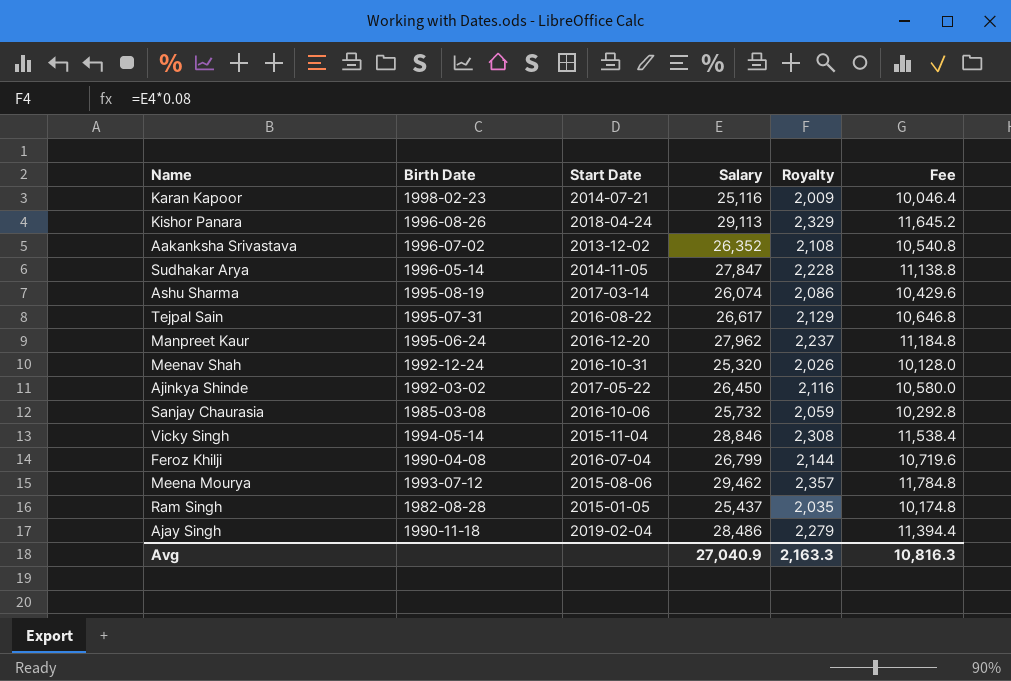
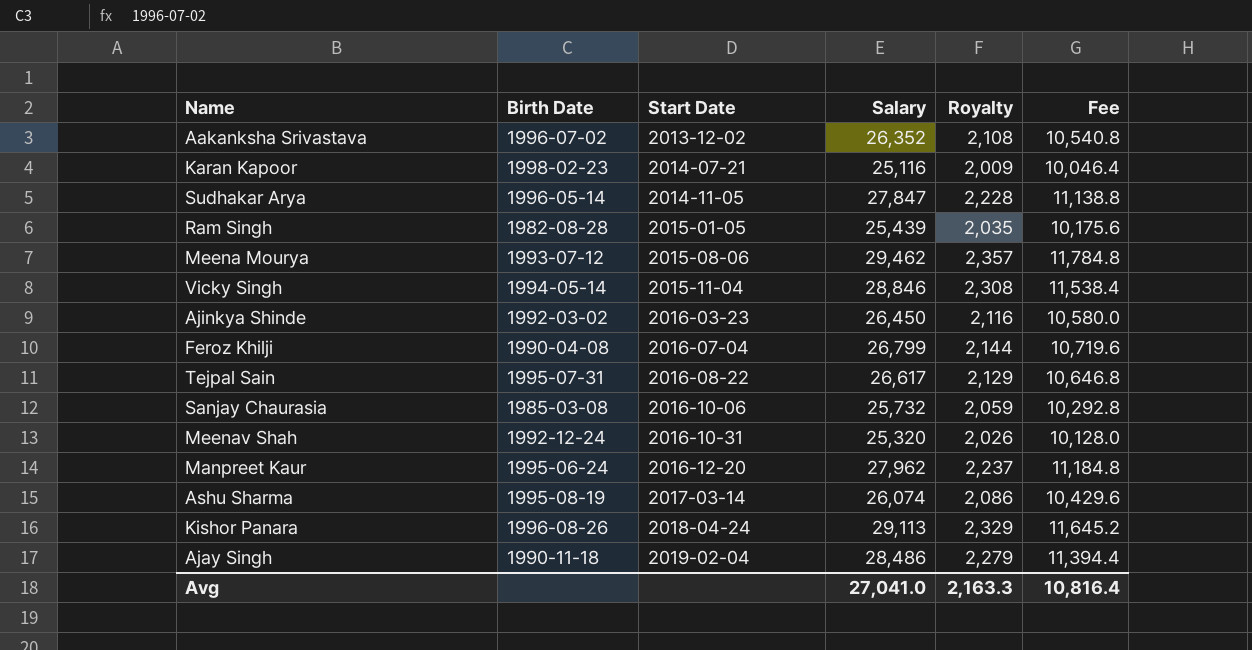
row order: none -> Start Date ascending
Ram Singh | Salary: 25,437 -> 25,439
Ram Singh | Fee: 10,174.8 -> 10,175.6
Ajinkya Shinde | Start Date: 2017-05-22 -> 2016-03-23
Avg | Salary: 27,040.9 -> 27,041.0
Avg | Fee: 10,816.3 -> 10,816.4

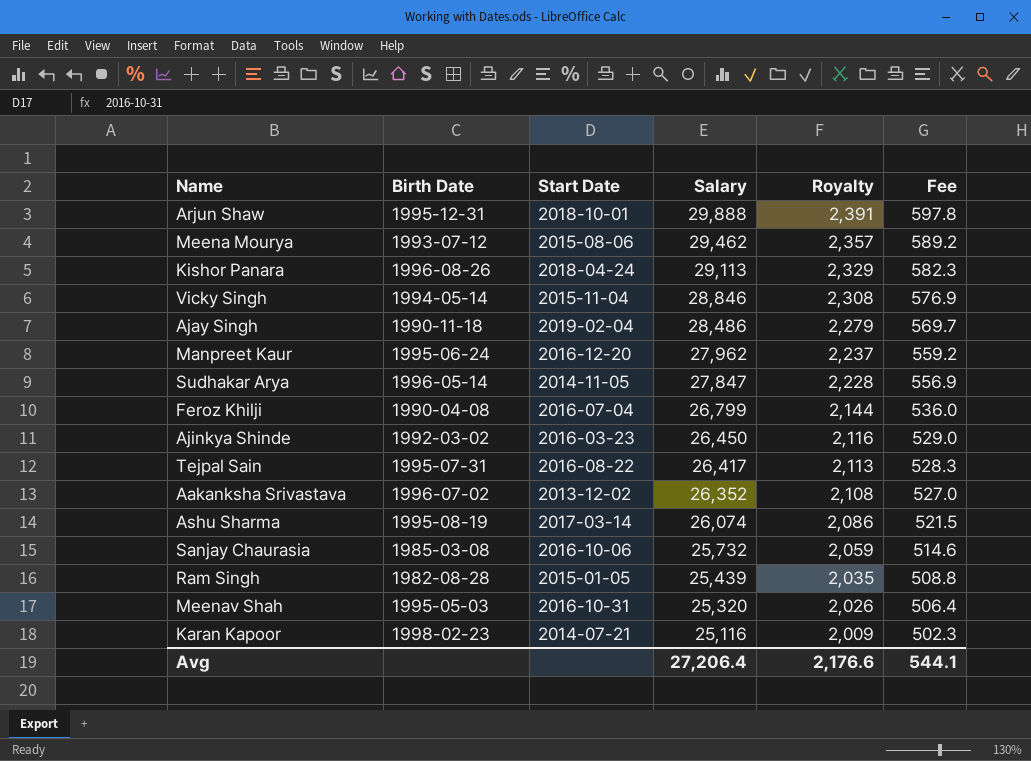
row order: Start Date ascending -> Salary descending
column Fee | formula: [Salary] * 0.4 -> [Salary] * 0.02
row Arjun Shaw: none -> 1995-12-31 | 2018-10-01 | 29,888 | 2,391 | 597.8
Tejpal Sain | Salary: 26,617 -> 26,417
Tejpal Sain | Royalty: 2,129 -> 2,113
Meenav Shah | Birth Date: 1992-12-24 -> 1995-05-03
Avg | Salary: 27,041.0 -> 27,206.4
Avg | Royalty: 2,163.3 -> 2,176.6
Avg | Fee: 10,816.4 -> 544.1

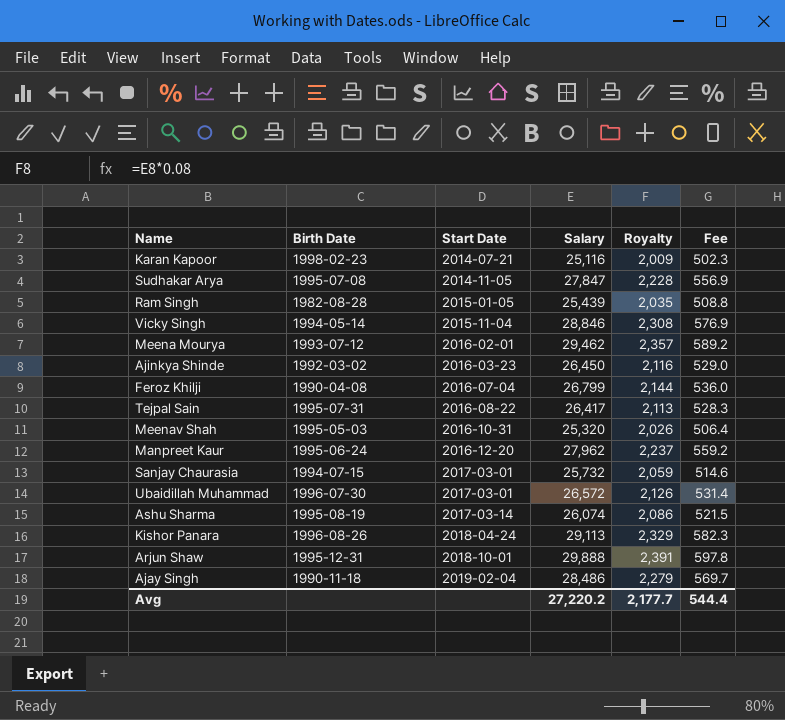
row order: Salary descending -> Start Date ascending
row Aakanksha Srivastava: 1996-07-02 | 2013-12-02 | 26,352 | 2,108 | 527.0 -> none
Sudhakar Arya | Birth Date: 1996-05-14 -> 1995-07-08
Meena Mourya | Start Date: 2015-08-06 -> 2016-02-01
Sanjay Chaurasia | Birth Date: 1985-03-08 -> 1994-07-15
Sanjay Chaurasia | Start Date: 2016-10-06 -> 2017-03-01
row Ubaidillah Muhammad: none -> 1996-07-30 | 2017-03-01 | 26,572 | 2,126 | 531.4
Avg | Salary: 27,206.4 -> 27,220.2
Avg | Royalty: 2,176.6 -> 2,177.7
Avg | Fee: 544.1 -> 544.4

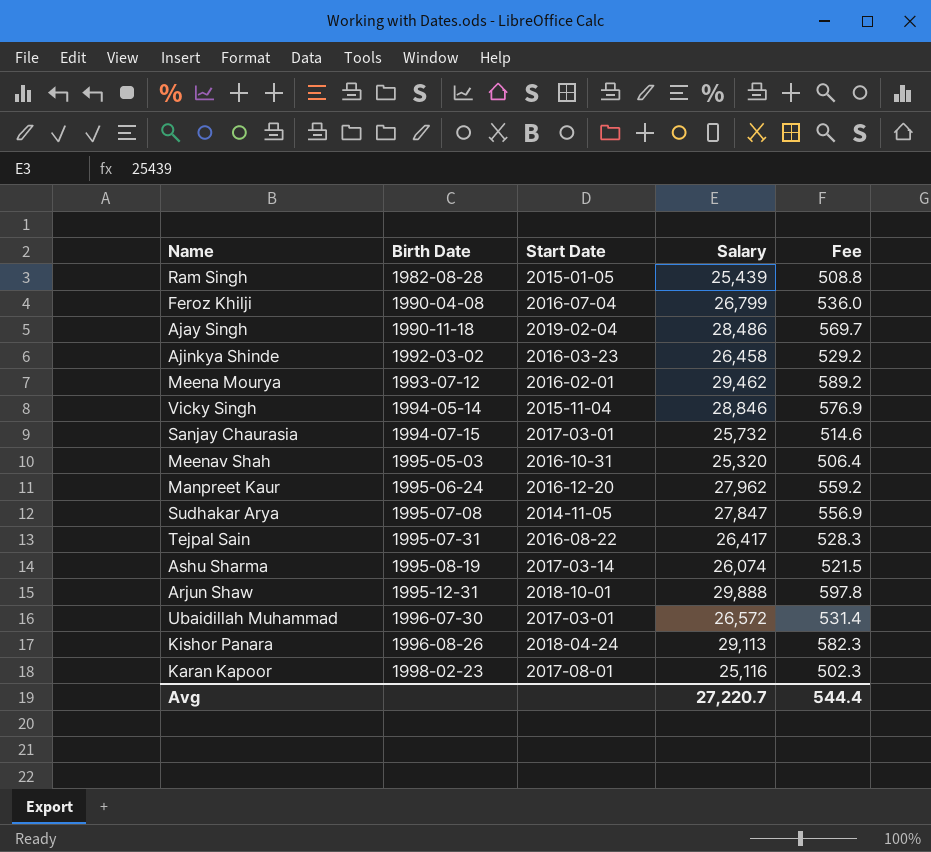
row order: Start Date ascending -> Birth Date ascending
column Royalty | formula: [Salary] * 0.08 -> none
Ajinkya Shinde | Salary: 26,450 -> 26,458
Ajinkya Shinde | Fee: 529.0 -> 529.2
Karan Kapoor | Start Date: 2014-07-21 -> 2017-08-01
Avg | Salary: 27,220.2 -> 27,220.7

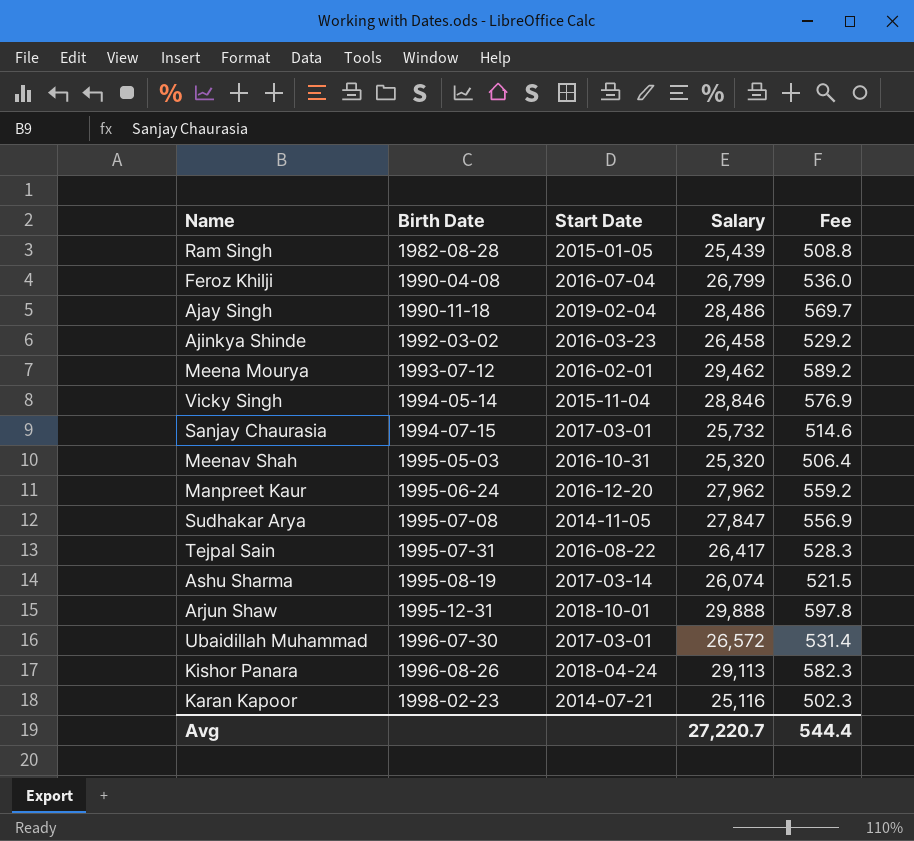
Karan Kapoor | Start Date: 2017-08-01 -> 2014-07-21

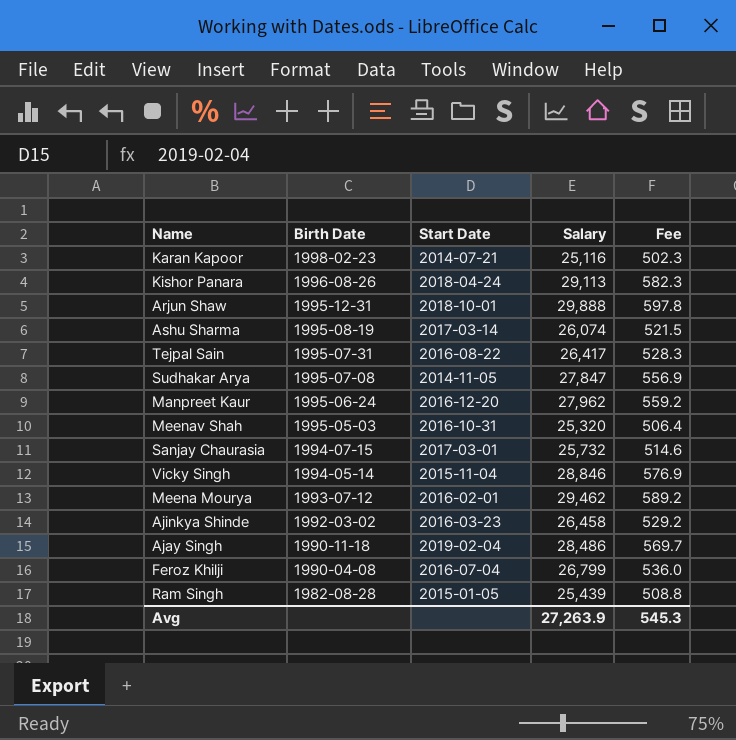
row order: Birth Date ascending -> Birth Date descending
row Ubaidillah Muhammad: 1996-07-30 | 2017-03-01 | 26,572 | 531.4 -> none
Avg | Salary: 27,220.7 -> 27,263.9
Avg | Fee: 544.4 -> 545.3

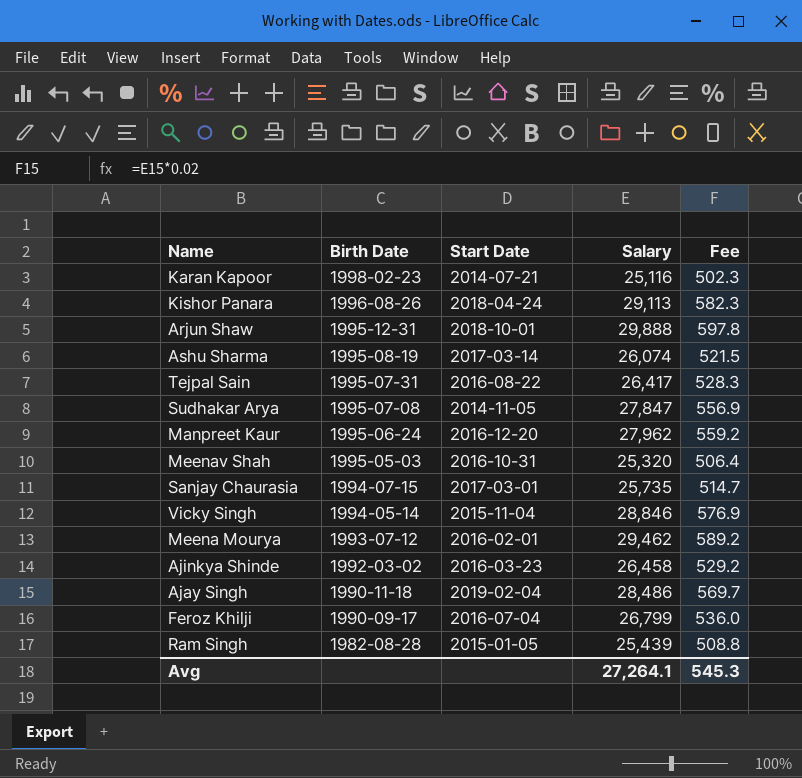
Sanjay Chaurasia | Salary: 25,732 -> 25,735
Sanjay Chaurasia | Fee: 514.6 -> 514.7
Feroz Khilji | Birth Date: 1990-04-08 -> 1990-09-17
Avg | Salary: 27,263.9 -> 27,264.1

